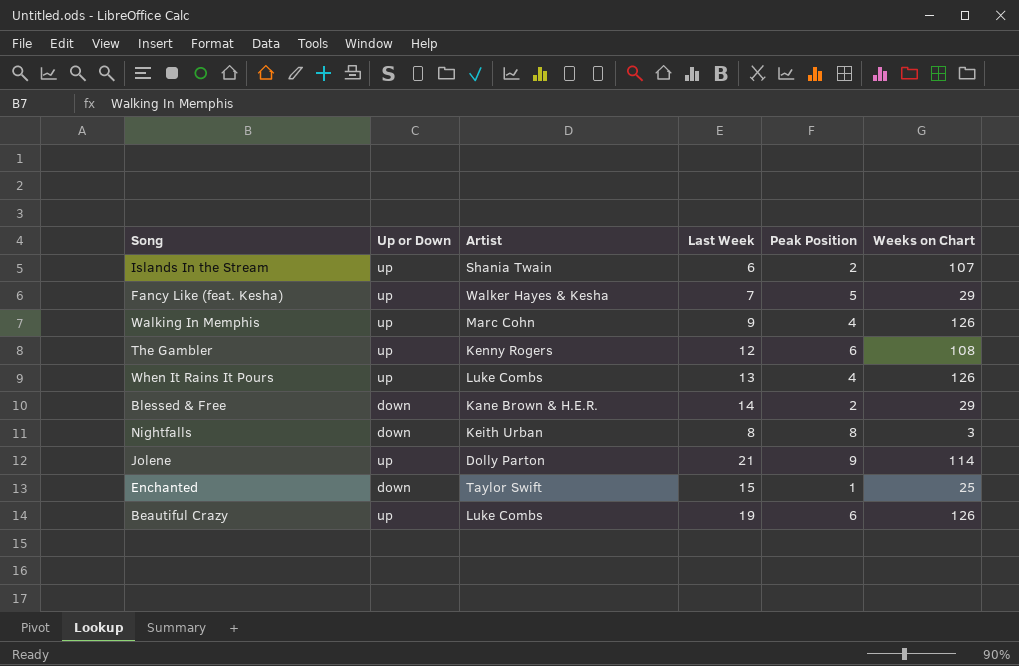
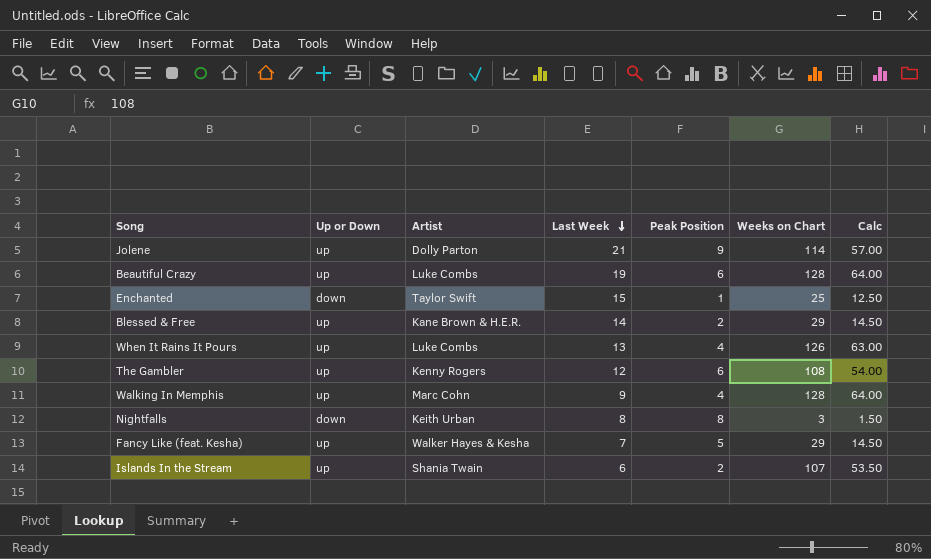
row order: none -> Last Week descending
column Calc | formula: none -> [Weeks on Chart] * 0.5
Beautiful Crazy | Weeks on Chart: 126 -> 128
Blessed & Free | Up or Down: down -> up
Walking In Memphis | Weeks on Chart: 126 -> 128

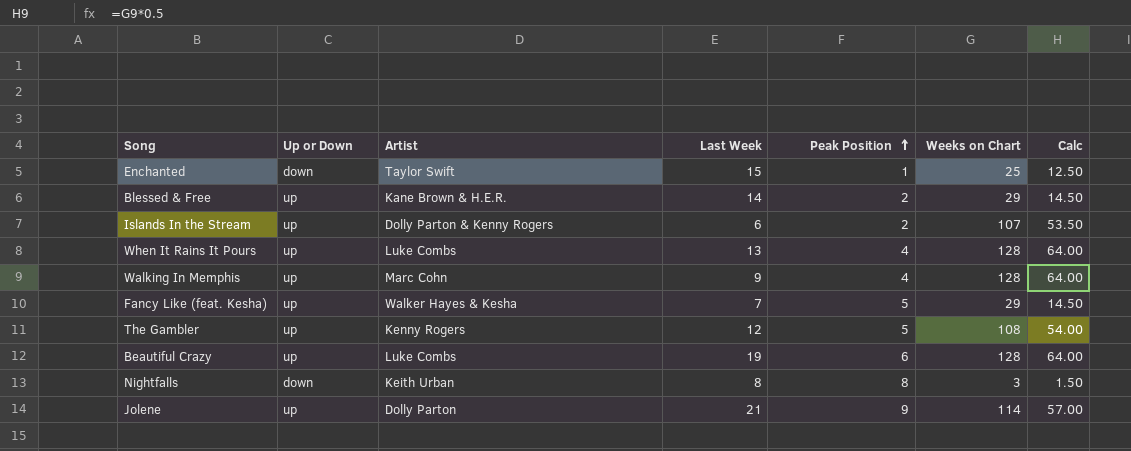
row order: Last Week descending -> Peak Position ascending
Islands In the Stream | Artist: Shania Twain -> Dolly Parton & Kenny Rogers
When It Rains It Pours | Weeks on Chart: 126 -> 128
When It Rains It Pours | Calc: 63.00 -> 64.00
The Gambler | Peak Position: 6 -> 5

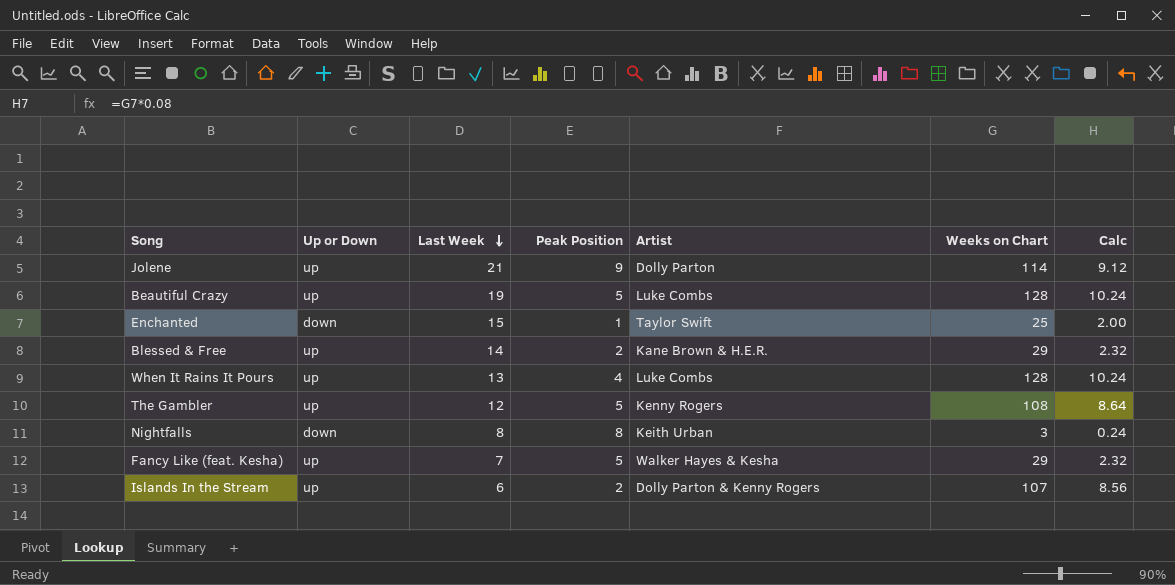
row order: Peak Position ascending -> Last Week descending
column Artist | position: 3 -> 5
column Calc | formula: [Weeks on Chart] * 0.5 -> [Weeks on Chart] * 0.08
row Walking In Memphis: up | Marc Cohn | 9 | 4 | 128 | 64.00 -> none
Beautiful Crazy | Peak Position: 6 -> 5

